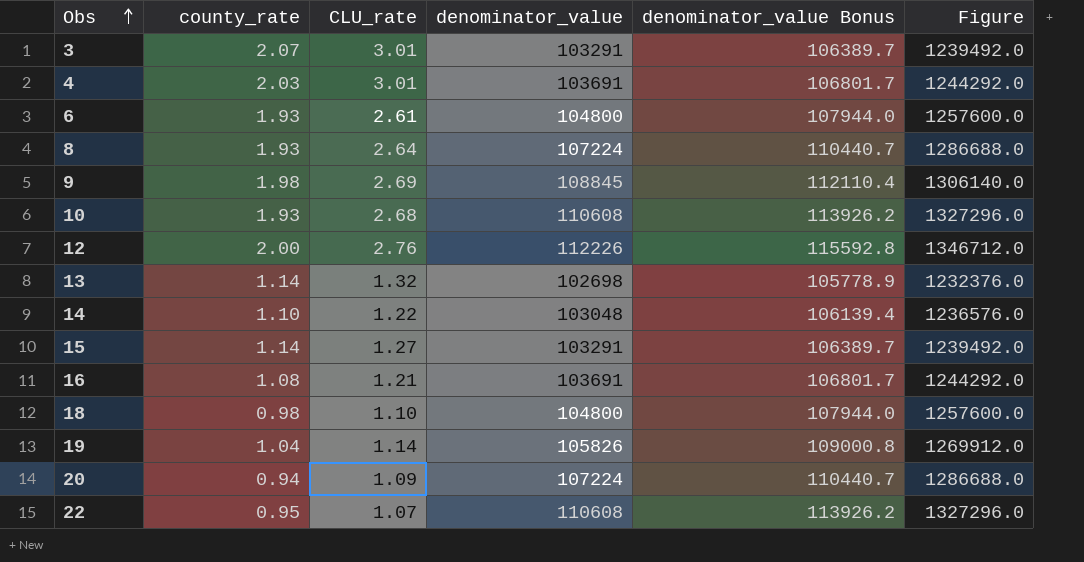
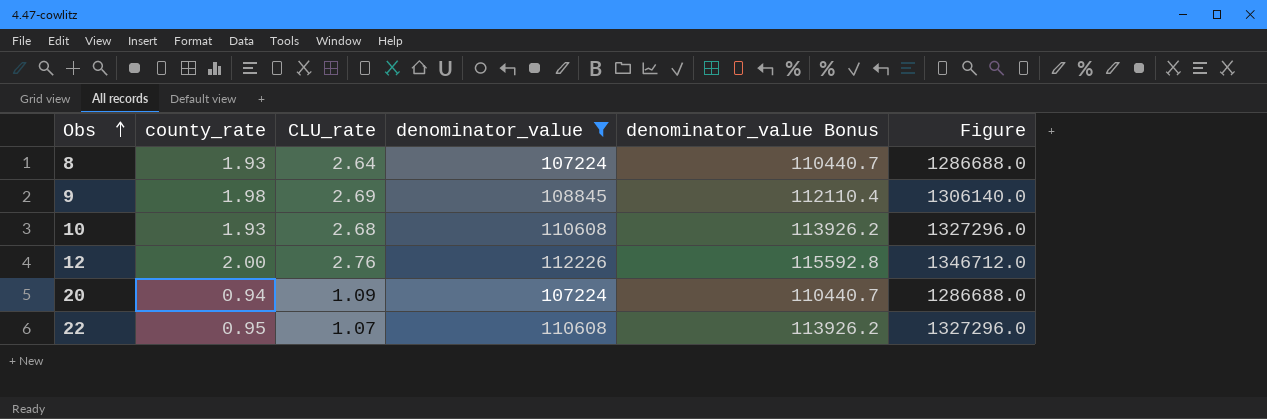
filter: none -> denominator_value >= 107224

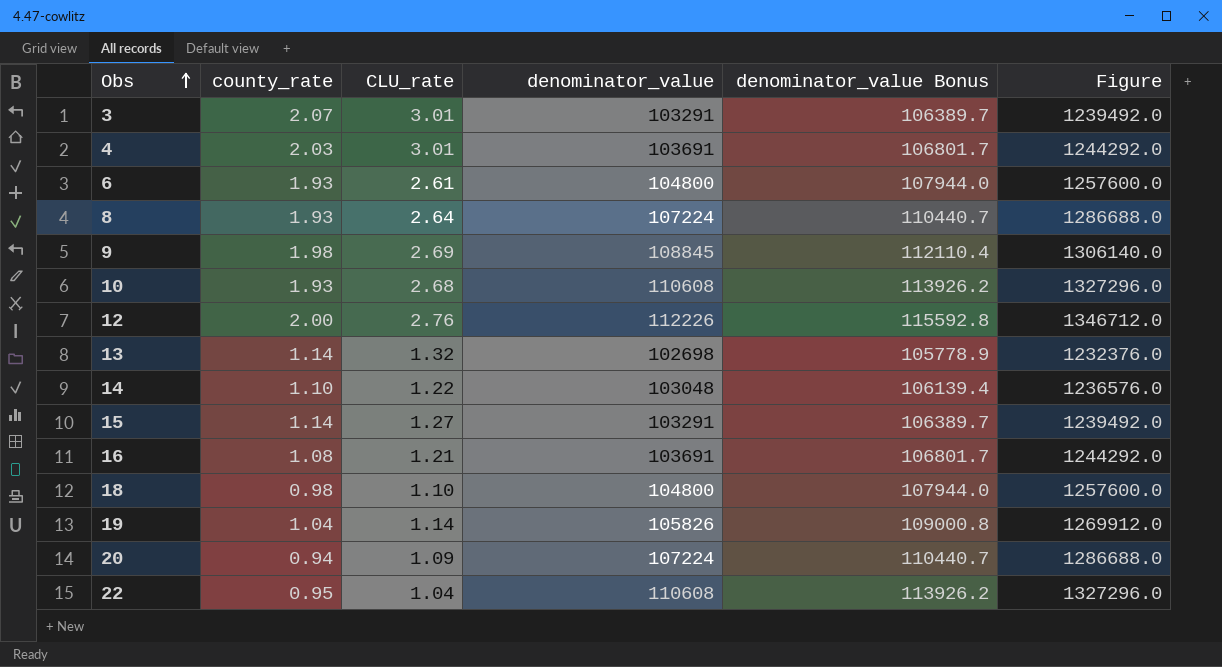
filter: denominator_value >= 107224 -> none
22 | CLU_rate: 1.07 -> 1.04

